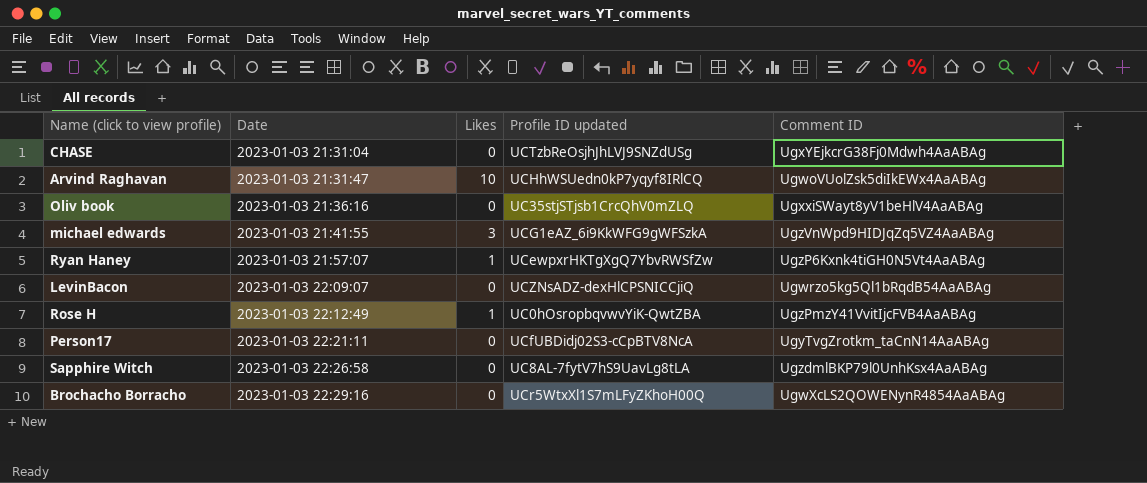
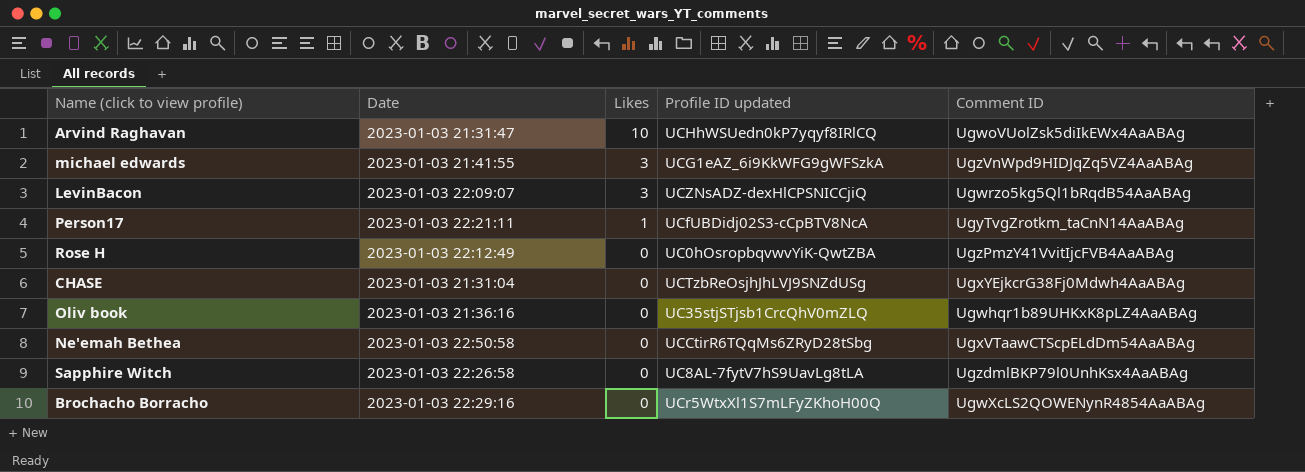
row order: Date ascending -> Likes descending
row Ryan Haney: 2023-01-03 21:57:07 | 1 | UCewpxrHKTgXgQ7YbvRWSfZw | UgzP6Kxnk4tiGH0N5Vt4AaABAg -> none
LevinBacon | Likes: 0 -> 3
Person17 | Likes: 0 -> 1
Rose H | Likes: 1 -> 0
Oliv book | Comment ID: UgxxiSWayt8yV1beHlV4AaABAg -> Ugwhqr1b89UHKxK8pLZ4AaABAg
row Ne'emah Bethea: none -> 2023-01-03 22:50:58 | 0 | UCCtirR6TQqMs6ZRyD28tSbg | UgxVTaawCTScpELdDm54AaABAg

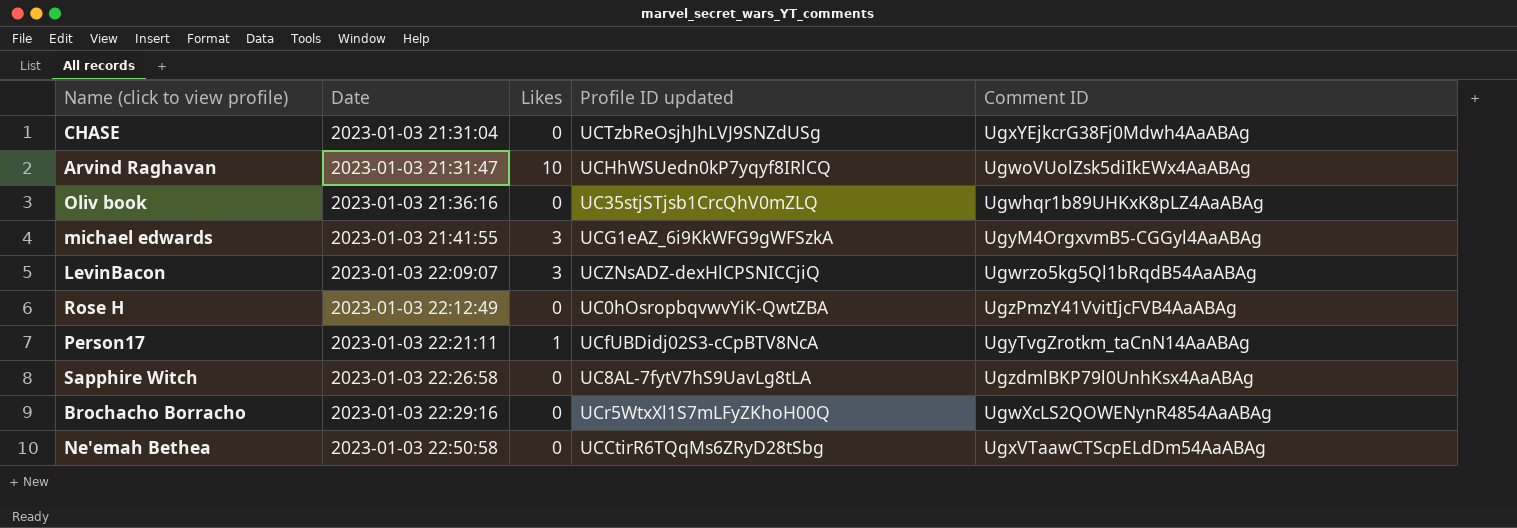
row order: Likes descending -> Date ascending
michael edwards | Comment ID: UgzVnWpd9HIDJqZq5VZ4AaABAg -> UgyM4OrgxvmB5-CGGyl4AaABAg

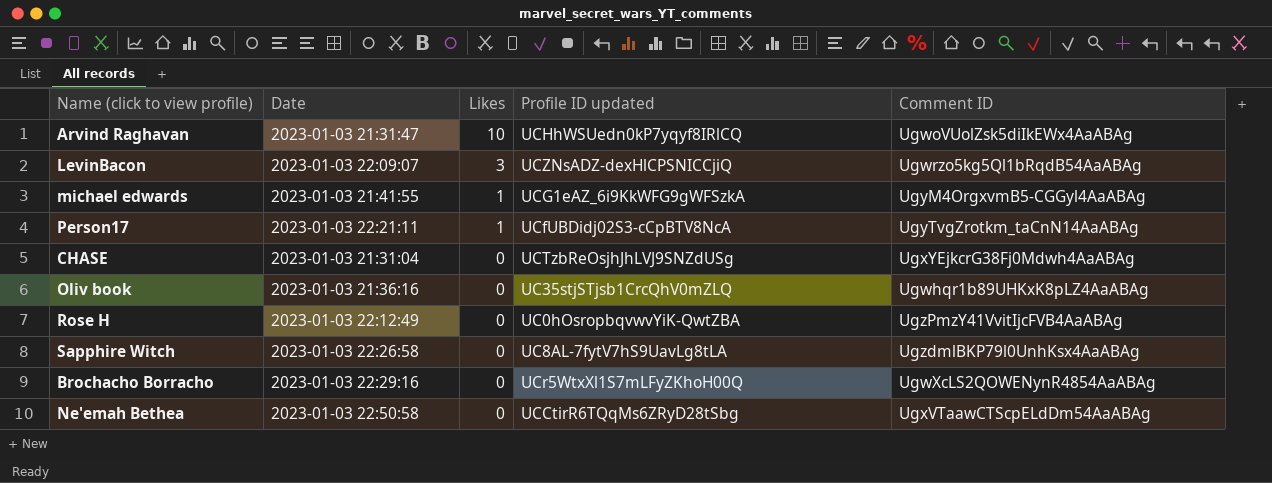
row order: Date ascending -> Likes descending
michael edwards | Likes: 3 -> 1

